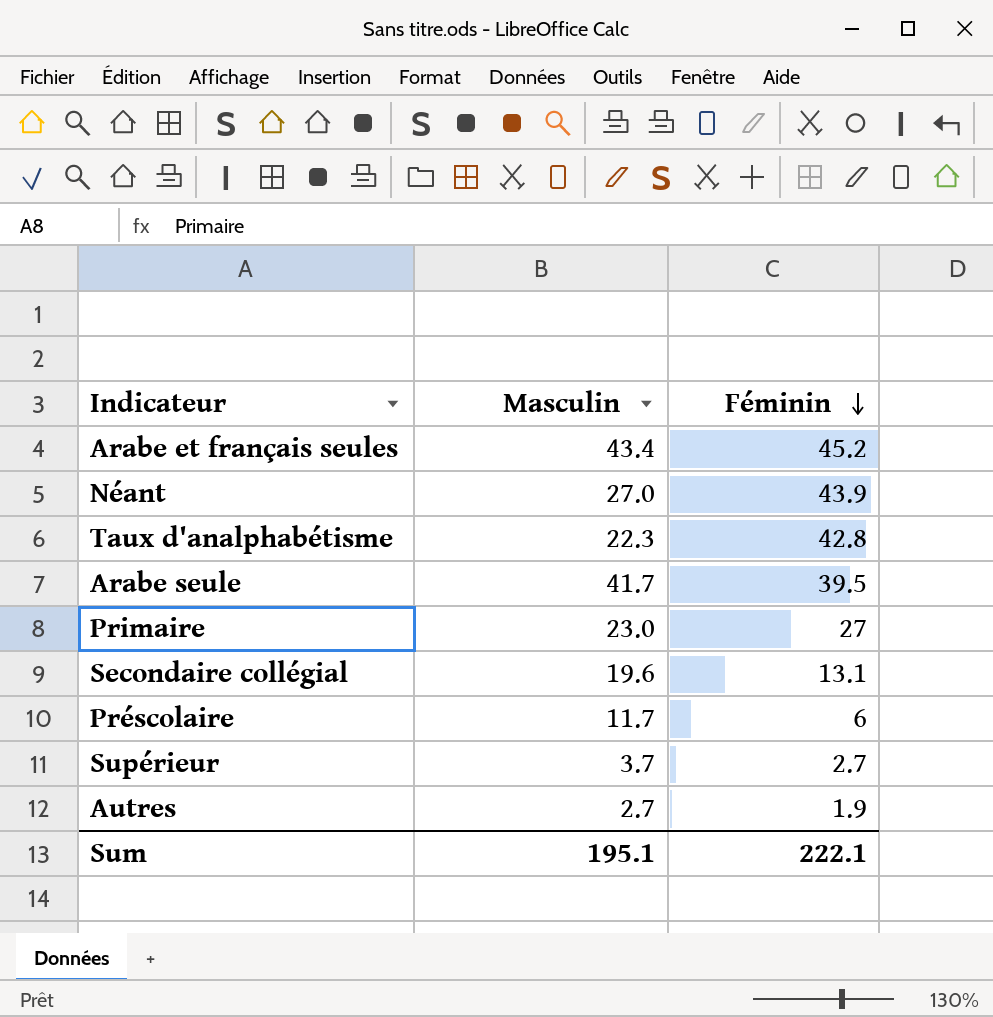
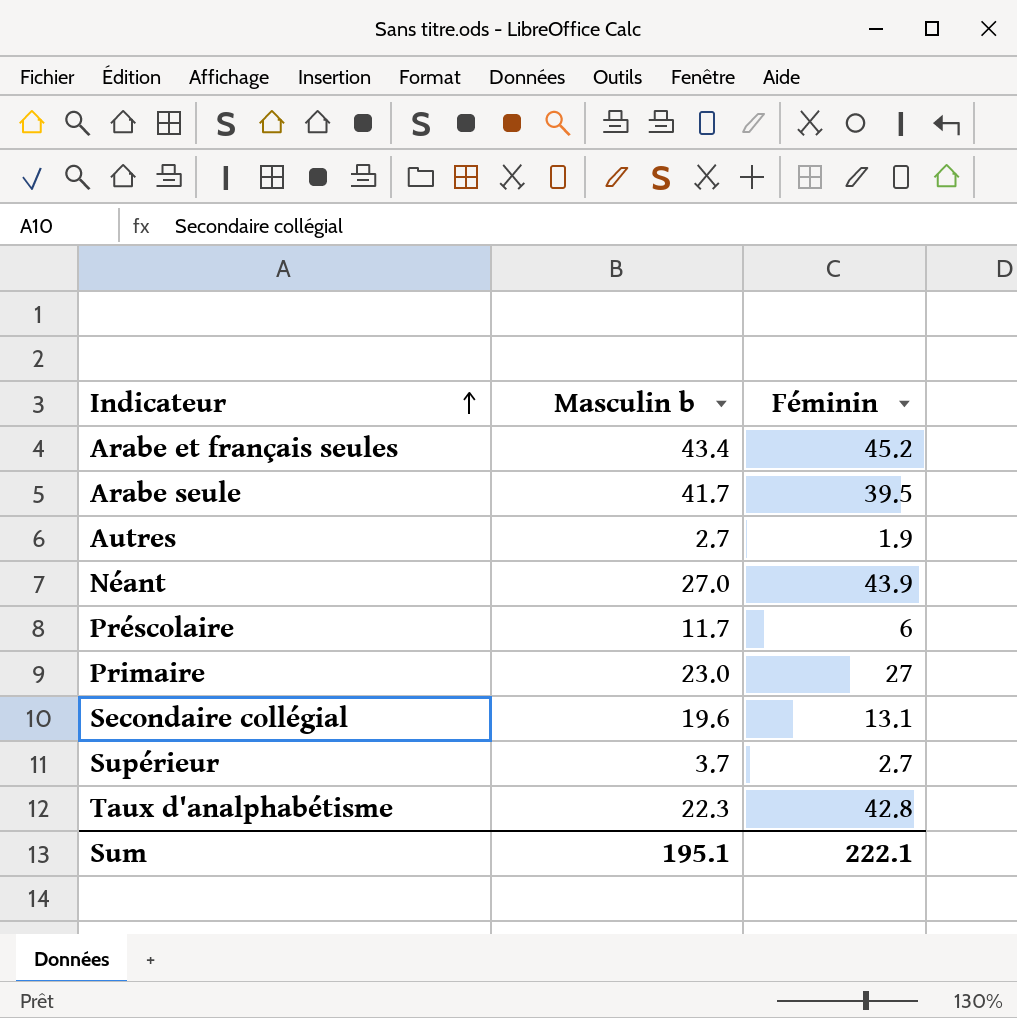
row order: Féminin descending -> Indicateur ascending
column name: Masculin -> Masculin b

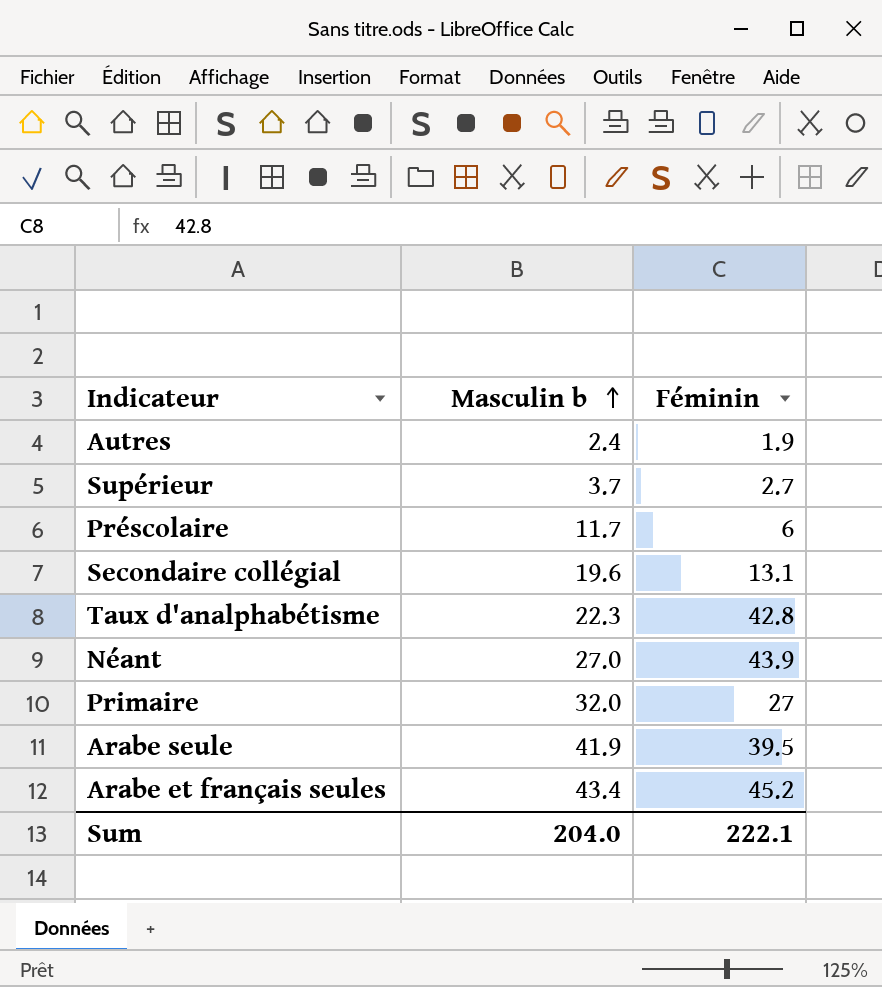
row order: Indicateur ascending -> Masculin b ascending
Autres | Masculin b: 2.7 -> 2.4
Primaire | Masculin b: 23.0 -> 32.0
Arabe seule | Masculin b: 41.7 -> 41.9
Sum | Masculin b: 195.1 -> 204.0

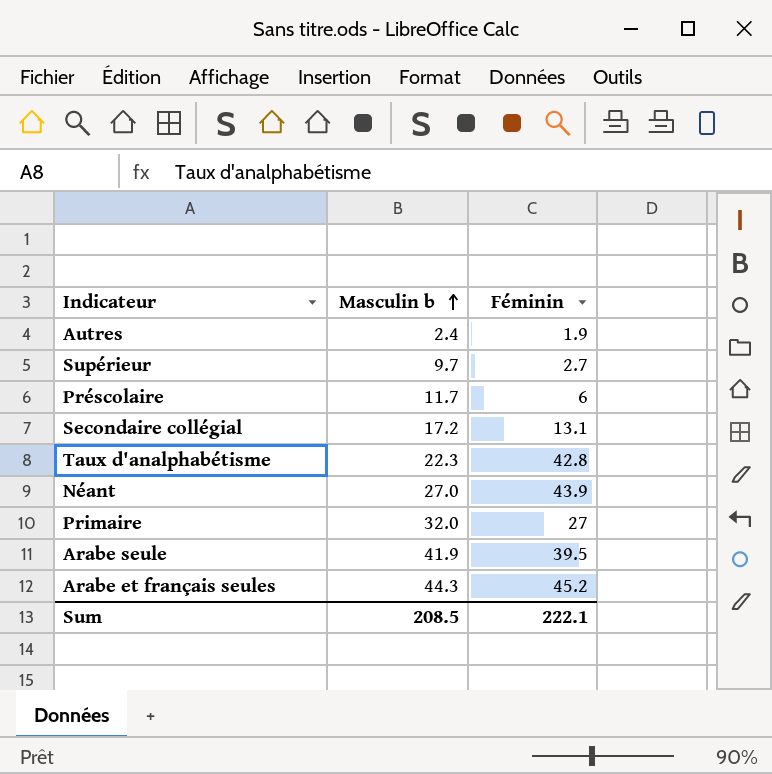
Supérieur | Masculin b: 3.7 -> 9.7
Secondaire collégial | Masculin b: 19.6 -> 17.2
Arabe et français seules | Masculin b: 43.4 -> 44.3
Sum | Masculin b: 204.0 -> 208.5

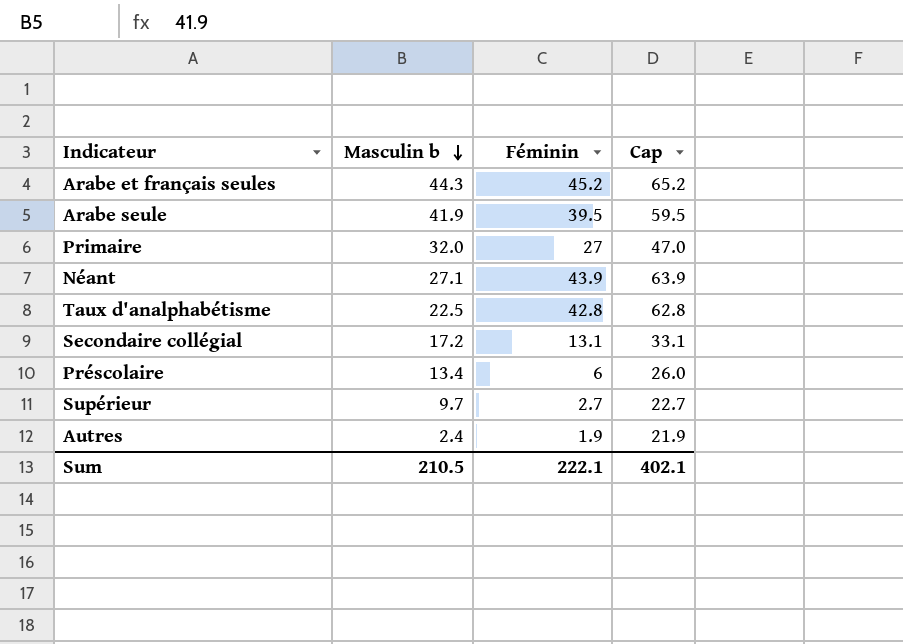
row order: Masculin b ascending -> Masculin b descending
column Cap | formula: none -> [Féminin] + 20
Néant | Masculin b: 27.0 -> 27.1
Taux d'analphabétisme | Masculin b: 22.3 -> 22.5
Préscolaire | Masculin b: 11.7 -> 13.4
Sum | Masculin b: 208.5 -> 210.5

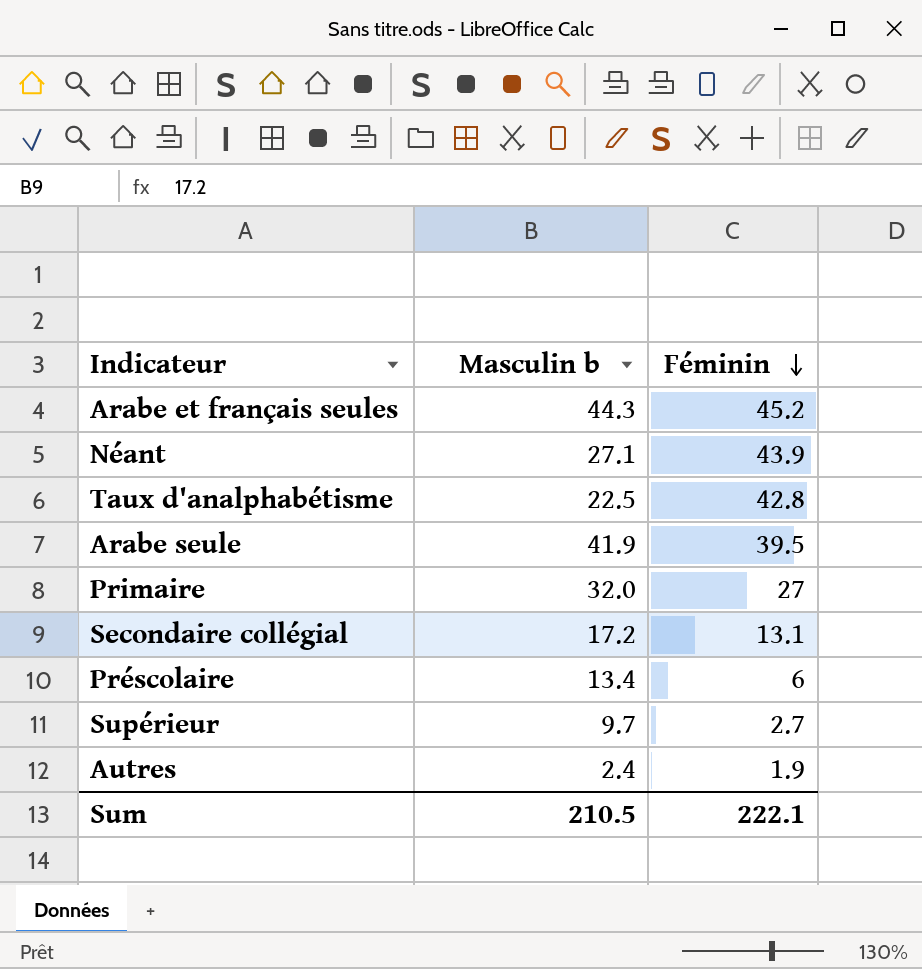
row order: Masculin b descending -> Féminin descending
column Cap | formula: [Féminin] + 20 -> none

